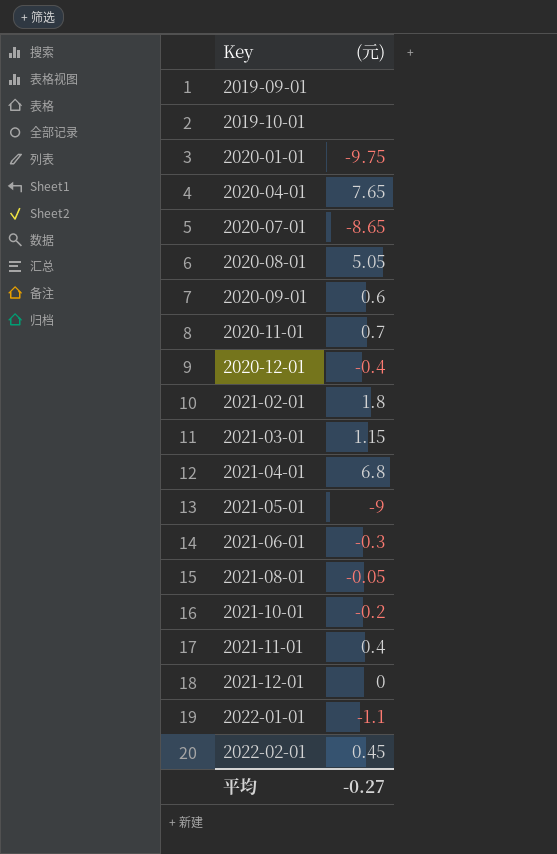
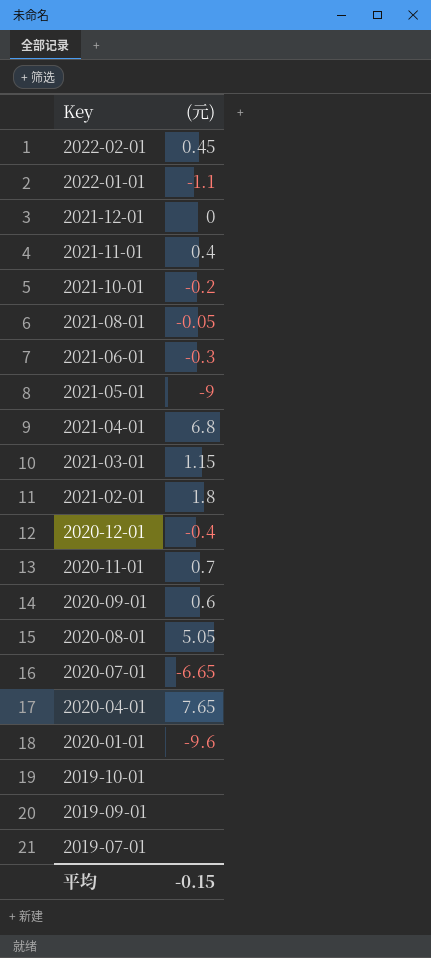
row order: Key ascending -> Key descending
2020-07-01 | (元): -8.65 -> -6.65
2020-01-01 | (元): -9.75 -> -9.6
row 2019-07-01: none -> none
平均 | (元): -0.27 -> -0.15

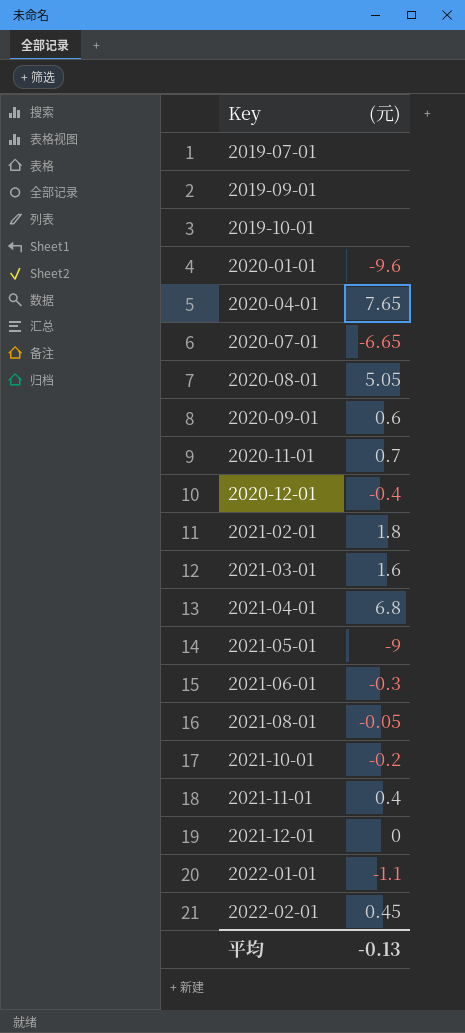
row order: Key descending -> Key ascending
2021-03-01 | (元): 1.15 -> 1.6
平均 | (元): -0.15 -> -0.13

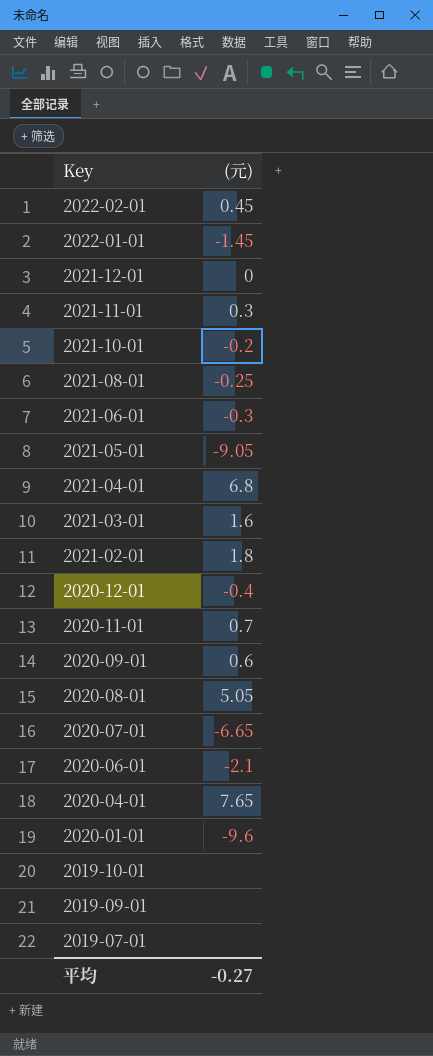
row order: Key ascending -> Key descending
2022-01-01 | (元): -1.1 -> -1.45
2021-11-01 | (元): 0.4 -> 0.3
2021-08-01 | (元): -0.05 -> -0.25
2021-05-01 | (元): -9 -> -9.05
row 2020-06-01: none -> -2.1
平均 | (元): -0.13 -> -0.27

